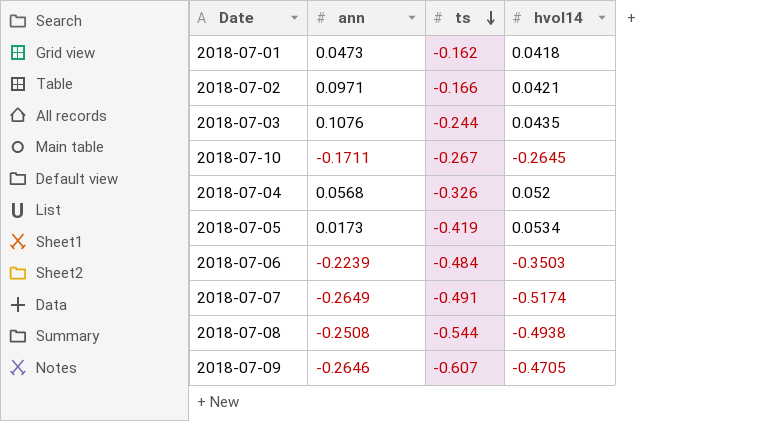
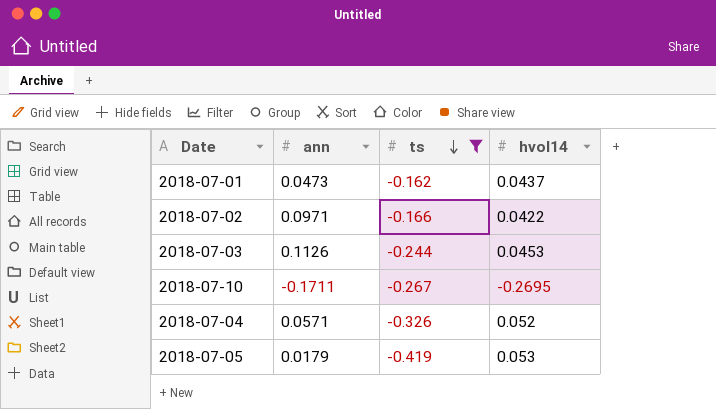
filter: none -> ts >= -0.419
2018-07-01 | hvol14: 0.0418 -> 0.0437
2018-07-02 | hvol14: 0.0421 -> 0.0422
2018-07-03 | ann: 0.1076 -> 0.1126
2018-07-03 | hvol14: 0.0435 -> 0.0453
2018-07-10 | hvol14: -0.2645 -> -0.2695
2018-07-04 | ann: 0.0568 -> 0.0571
2018-07-05 | ann: 0.0173 -> 0.0179
2018-07-05 | hvol14: 0.0534 -> 0.053

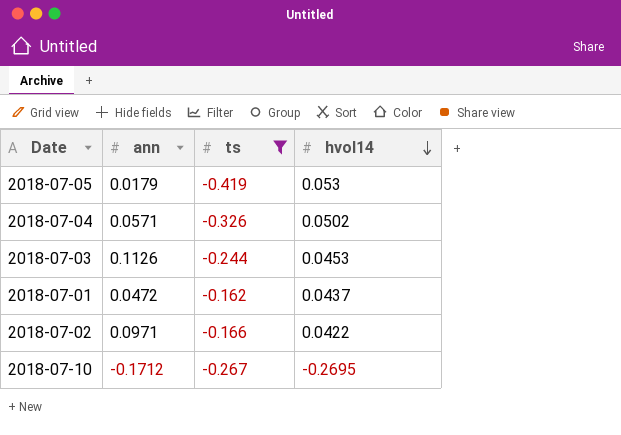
row order: ts descending -> hvol14 descending
2018-07-04 | hvol14: 0.052 -> 0.0502
2018-07-01 | ann: 0.0473 -> 0.0472
2018-07-10 | ann: -0.1711 -> -0.1712

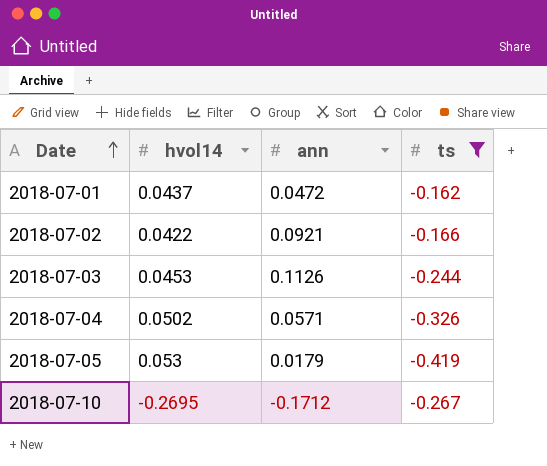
row order: hvol14 descending -> Date ascending
column hvol14 | position: 4 -> 2
2018-07-02 | ann: 0.0971 -> 0.0921

